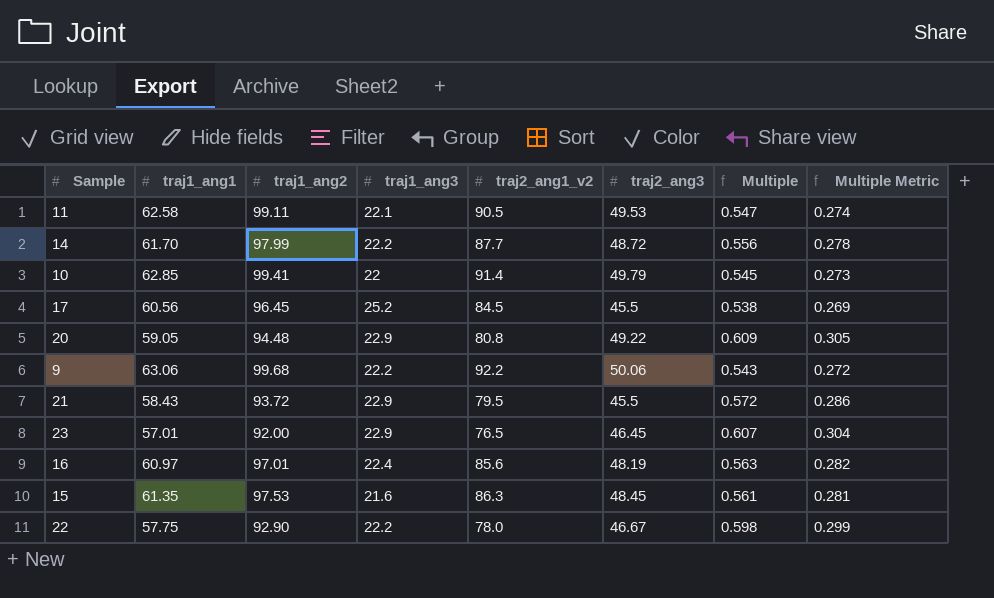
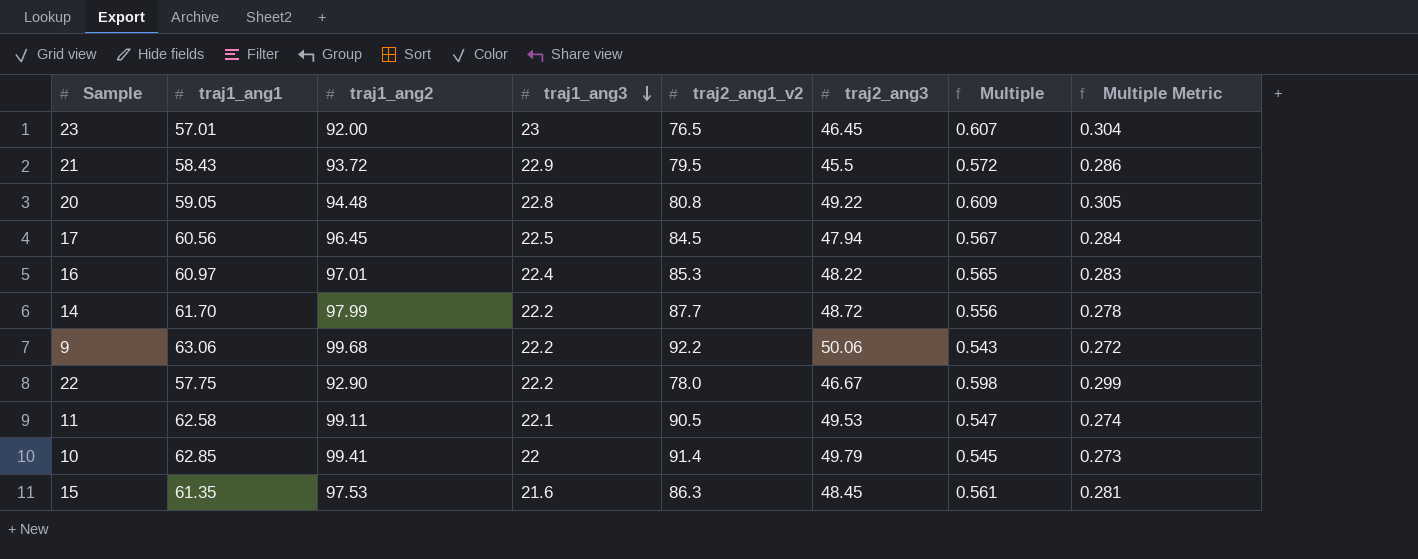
row order: none -> traj1_ang3 descending
23 | traj1_ang3: 22.9 -> 23
20 | traj1_ang3: 22.9 -> 22.8
17 | traj1_ang3: 25.2 -> 22.5
17 | traj2_ang3: 45.5 -> 47.94
17 | Multiple: 0.538 -> 0.567
17 | Multiple Metric: 0.269 -> 0.284
16 | traj2_ang1_v2: 85.6 -> 85.3
16 | traj2_ang3: 48.19 -> 48.22
16 | Multiple: 0.563 -> 0.565
16 | Multiple Metric: 0.282 -> 0.283

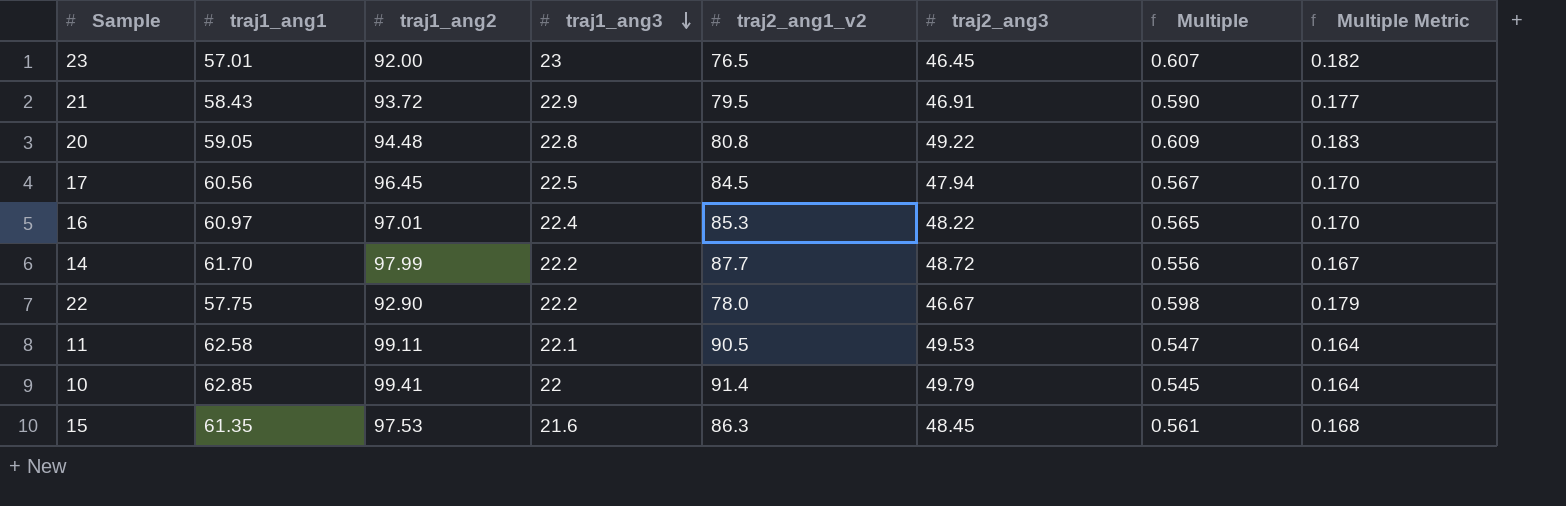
column Multiple Metric | formula: [Multiple] * 0.5 -> [Multiple] * 0.3
row 9: 63.06 | 99.68 | 22.2 | 92.2 | 50.06 | 0.543 | 0.272 -> none
21 | traj2_ang3: 45.5 -> 46.91
21 | Multiple: 0.572 -> 0.590

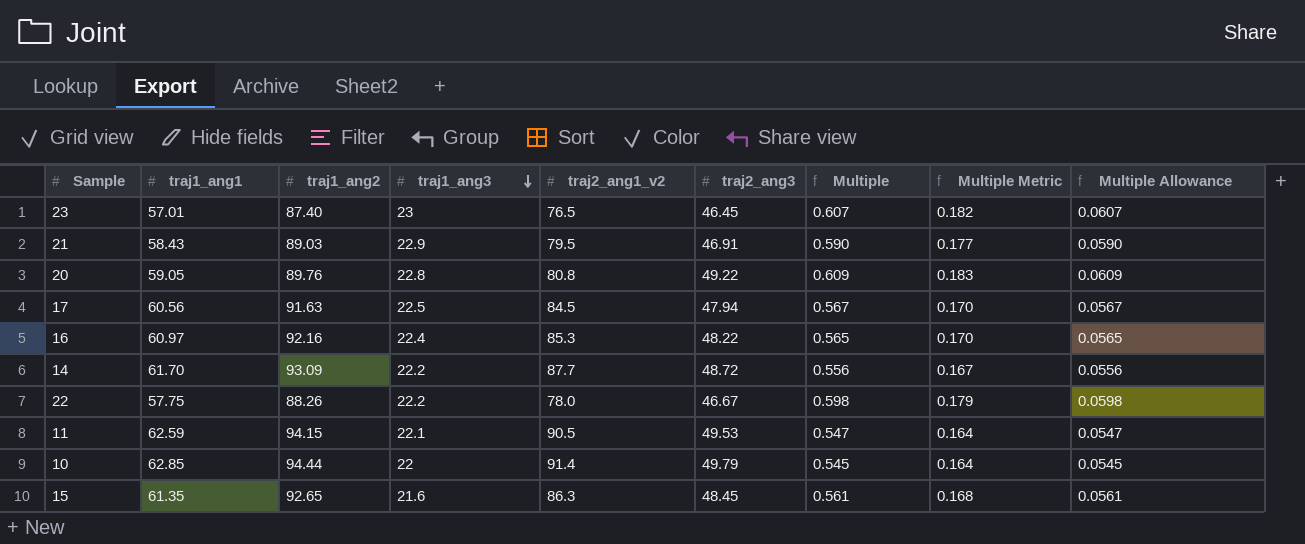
column Multiple Allowance | formula: none -> [Multiple] * 0.1
23 | traj1_ang2: 92.00 -> 87.40
21 | traj1_ang2: 93.72 -> 89.03
20 | traj1_ang2: 94.48 -> 89.76
17 | traj1_ang2: 96.45 -> 91.63
16 | traj1_ang2: 97.01 -> 92.16
14 | traj1_ang2: 97.99 -> 93.09
22 | traj1_ang2: 92.90 -> 88.26
11 | traj1_ang1: 62.58 -> 62.59
11 | traj1_ang2: 99.11 -> 94.15
10 | traj1_ang2: 99.41 -> 94.44
15 | traj1_ang2: 97.53 -> 92.65

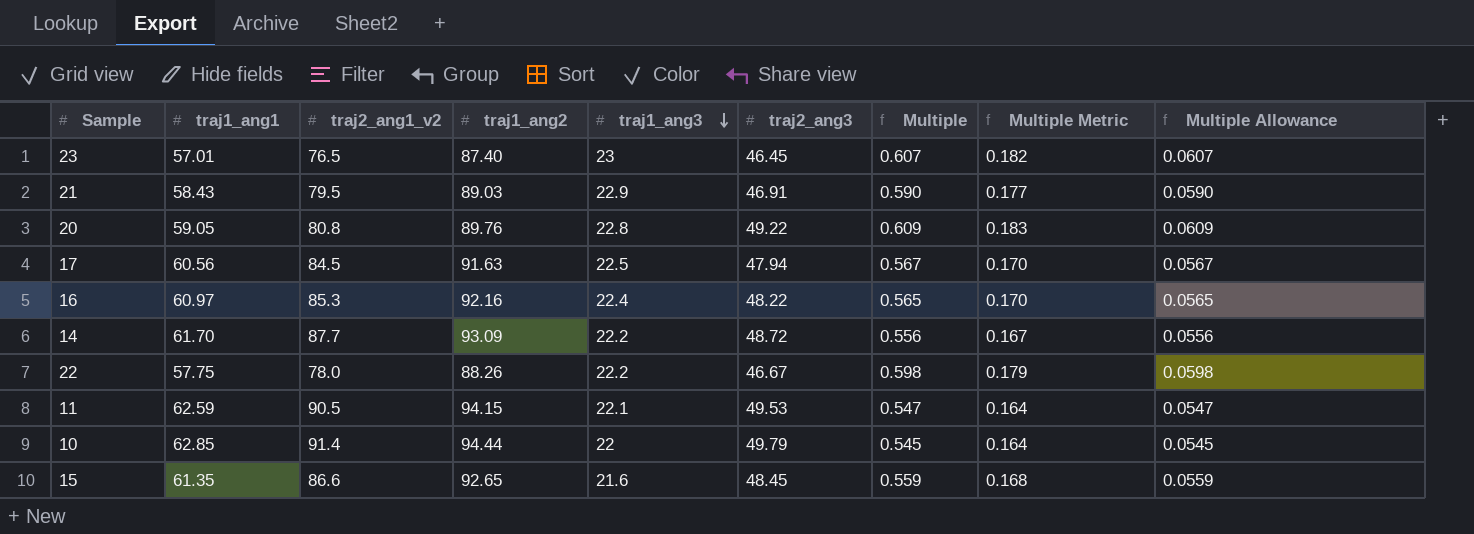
column traj2_ang1_v2 | position: 5 -> 3
15 | traj2_ang1_v2: 86.3 -> 86.6
15 | Multiple: 0.561 -> 0.559
15 | Multiple Allowance: 0.0561 -> 0.0559

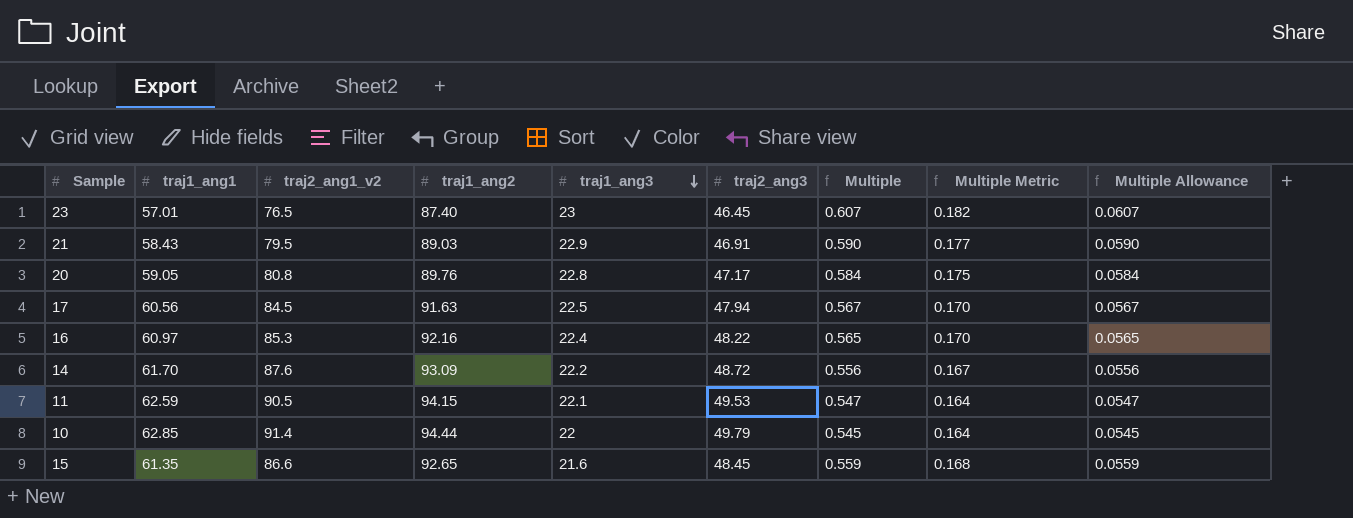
row 22: 57.75 | 78.0 | 88.26 | 22.2 | 46.67 | 0.598 | 0.179 | 0.0598 -> none
20 | traj2_ang3: 49.22 -> 47.17
20 | Multiple: 0.609 -> 0.584
20 | Multiple Metric: 0.183 -> 0.175
20 | Multiple Allowance: 0.0609 -> 0.0584
14 | traj2_ang1_v2: 87.7 -> 87.6

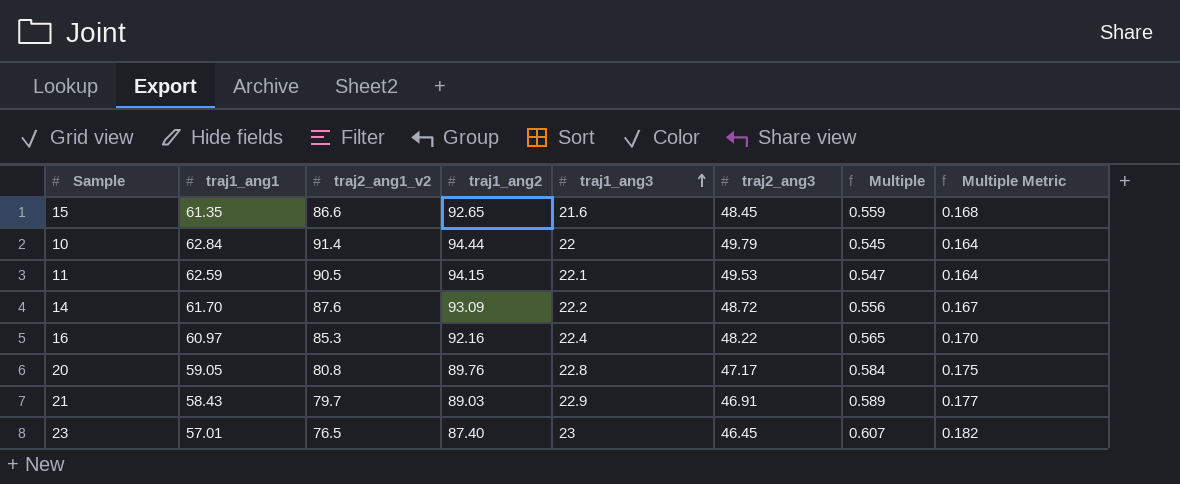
row order: traj1_ang3 descending -> traj1_ang3 ascending
column Multiple Allowance | formula: [Multiple] * 0.1 -> none
row 17: 60.56 | 84.5 | 91.63 | 22.5 | 47.94 | 0.567 | 0.170 | 0.0567 -> none
10 | traj1_ang1: 62.85 -> 62.84
21 | traj2_ang1_v2: 79.5 -> 79.7
21 | Multiple: 0.590 -> 0.589

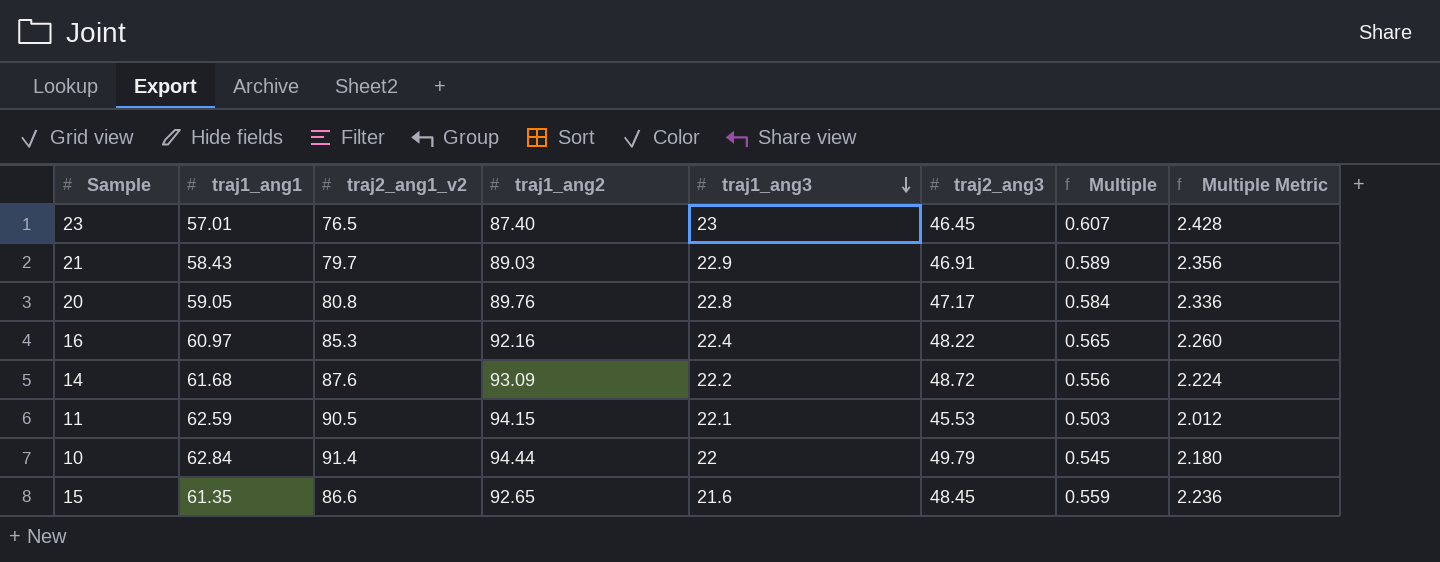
row order: traj1_ang3 ascending -> traj1_ang3 descending
column Multiple Metric | formula: [Multiple] * 0.3 -> [Multiple] * 4
14 | traj1_ang1: 61.70 -> 61.68
11 | traj2_ang3: 49.53 -> 45.53
11 | Multiple: 0.547 -> 0.503

